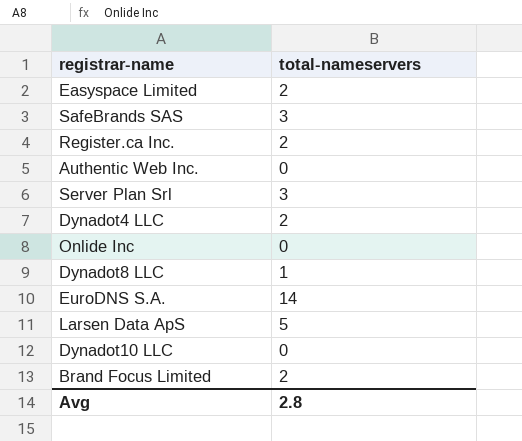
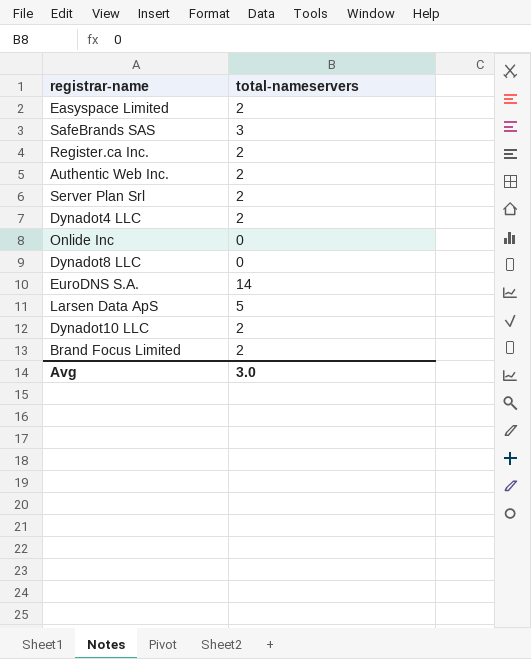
Authentic Web Inc. | total-nameservers: 0 -> 2
Server Plan Srl | total-nameservers: 3 -> 2
Dynadot8 LLC | total-nameservers: 1 -> 0
Dynadot10 LLC | total-nameservers: 0 -> 2
Avg | total-nameservers: 2.8 -> 3.0

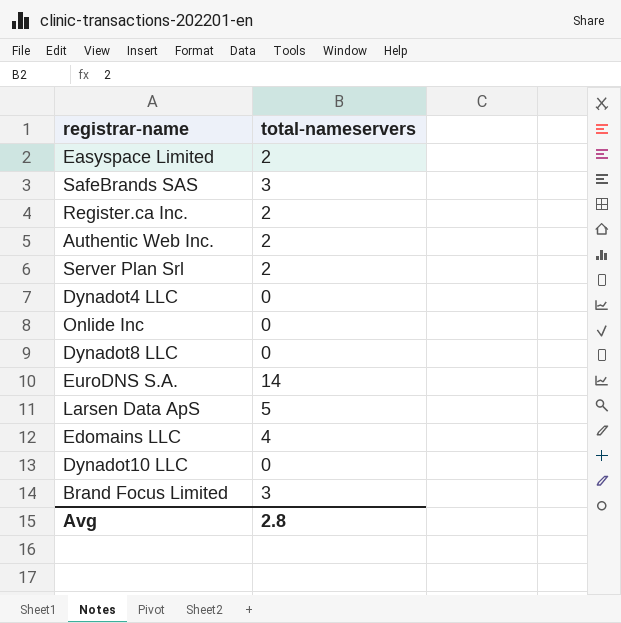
Dynadot4 LLC | total-nameservers: 2 -> 0
row Edomains LLC: none -> 4
Dynadot10 LLC | total-nameservers: 2 -> 0
Brand Focus Limited | total-nameservers: 2 -> 3
Avg | total-nameservers: 3.0 -> 2.8

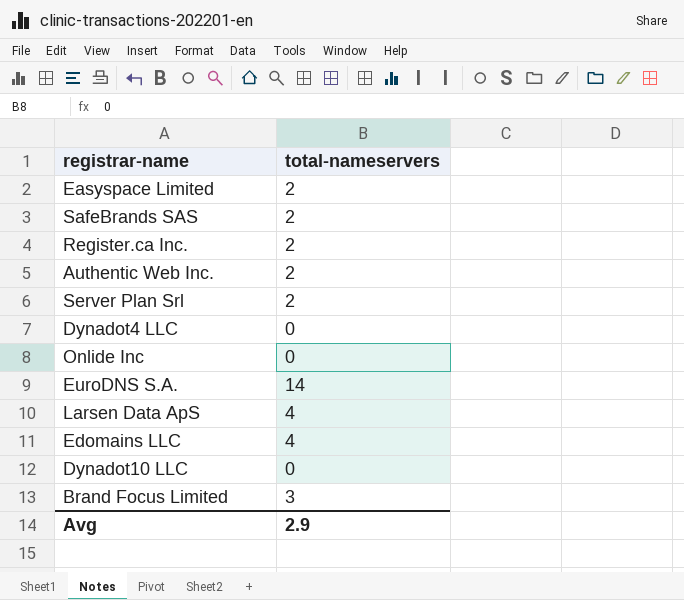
row Dynadot8 LLC: 0 -> none
SafeBrands SAS | total-nameservers: 3 -> 2
Larsen Data ApS | total-nameservers: 5 -> 4
Avg | total-nameservers: 2.8 -> 2.9

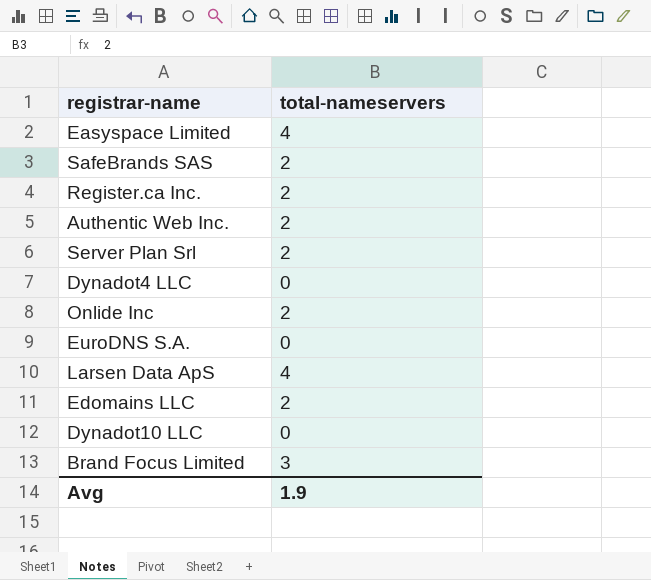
Easyspace Limited | total-nameservers: 2 -> 4
Onlide Inc | total-nameservers: 0 -> 2
EuroDNS S.A. | total-nameservers: 14 -> 0
Edomains LLC | total-nameservers: 4 -> 2
Avg | total-nameservers: 2.9 -> 1.9

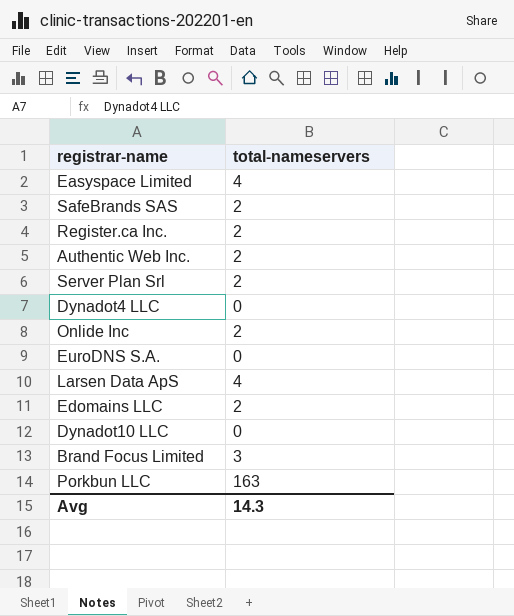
row Porkbun LLC: none -> 163
Avg | total-nameservers: 1.9 -> 14.3

